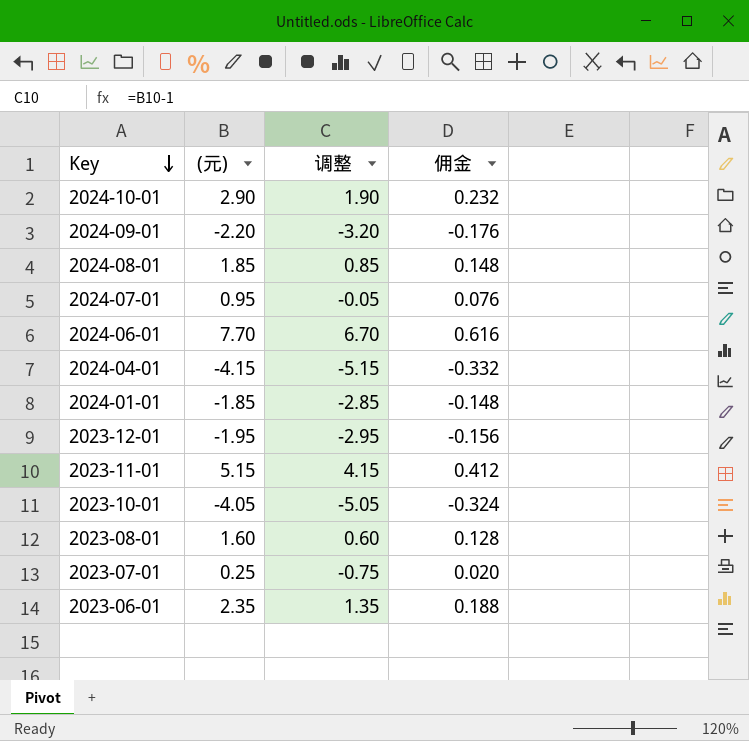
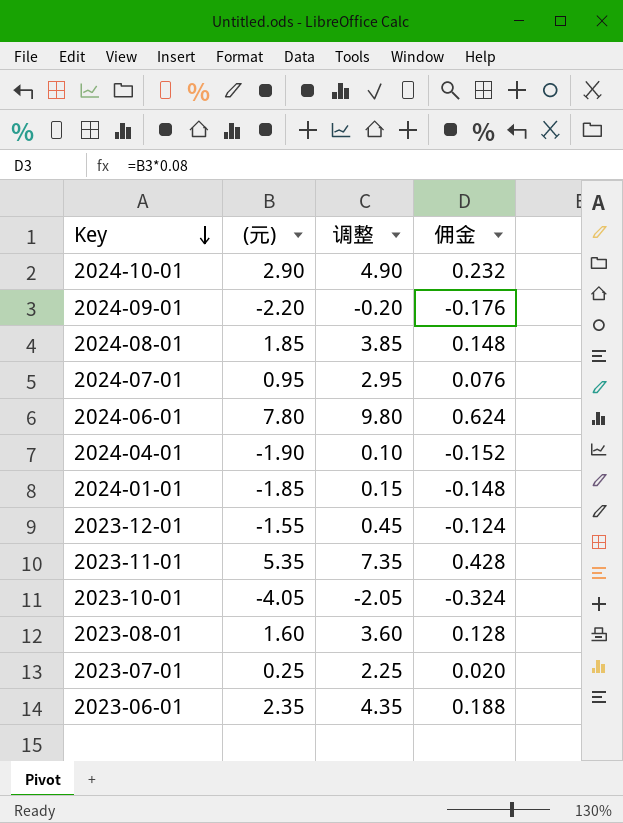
column 调整 | formula: [(元)] - 1 -> [(元)] + 2
2024-06-01 | (元): 7.70 -> 7.80
2024-06-01 | 佣金: 0.616 -> 0.624
2024-04-01 | (元): -4.15 -> -1.90
2024-04-01 | 佣金: -0.332 -> -0.152
2023-12-01 | (元): -1.95 -> -1.55
2023-12-01 | 佣金: -0.156 -> -0.124
2023-11-01 | (元): 5.15 -> 5.35
2023-11-01 | 佣金: 0.412 -> 0.428

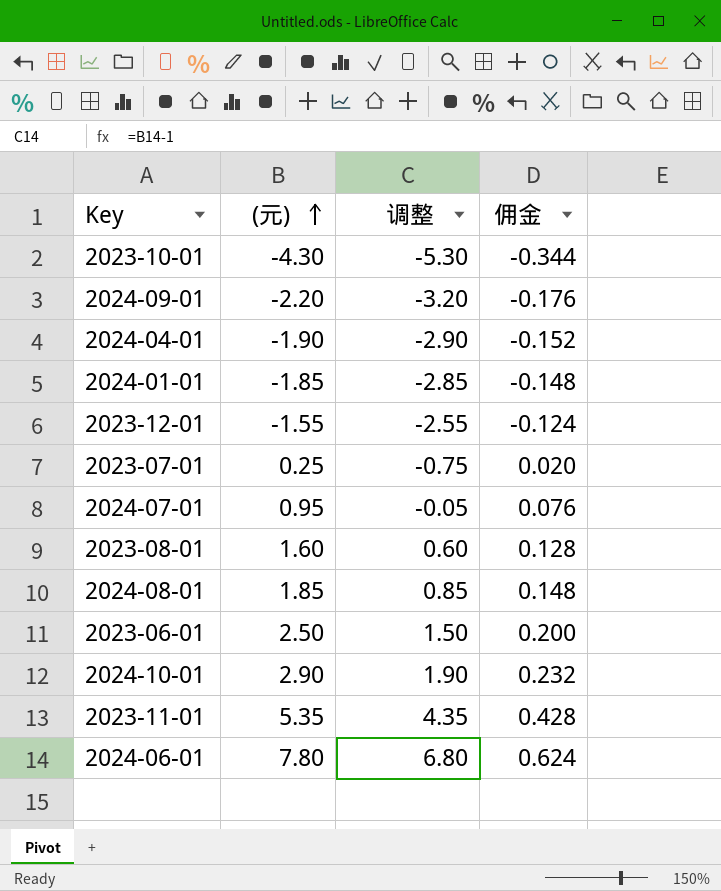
row order: Key descending -> (元) ascending
column 调整 | formula: [(元)] + 2 -> [(元)] - 1
2023-10-01 | (元): -4.05 -> -4.30
2023-10-01 | 佣金: -0.324 -> -0.344
2023-06-01 | (元): 2.35 -> 2.50
2023-06-01 | 佣金: 0.188 -> 0.200

